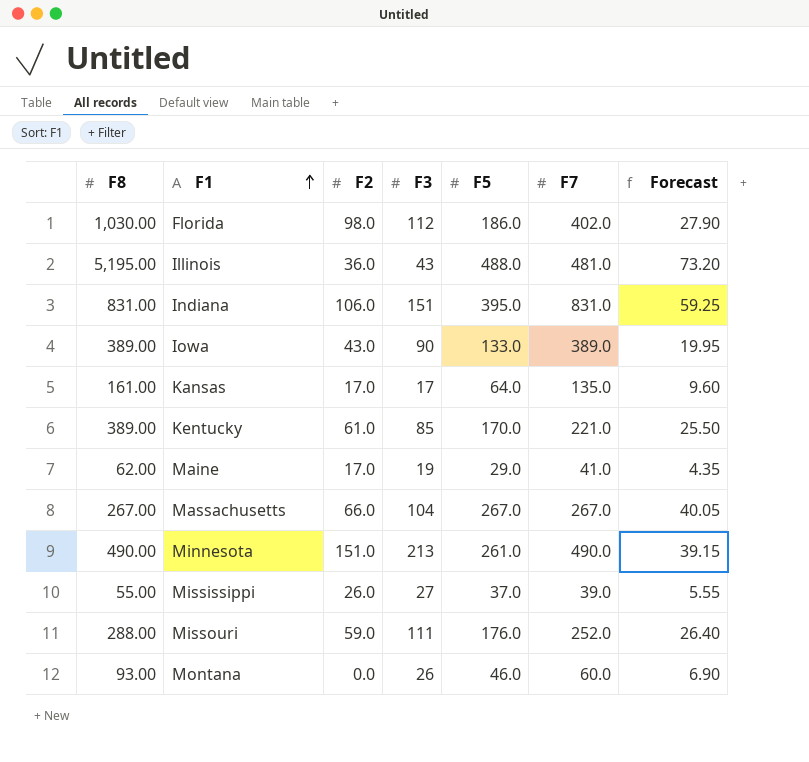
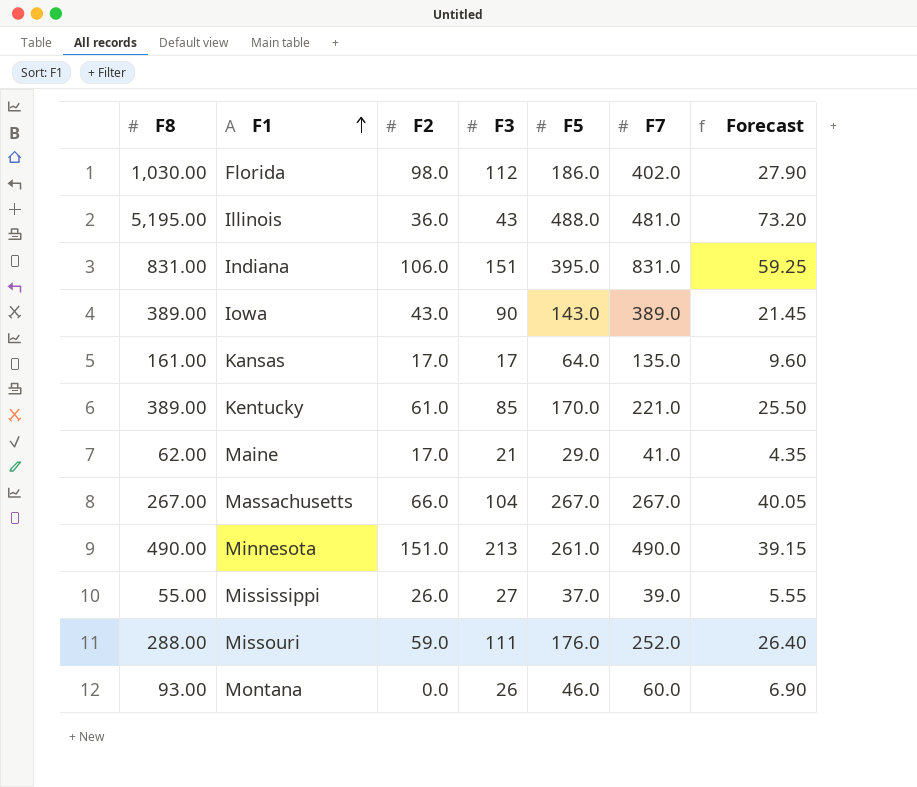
Iowa | F5: 133.0 -> 143.0
Iowa | Forecast: 19.95 -> 21.45
Maine | F3: 19 -> 21

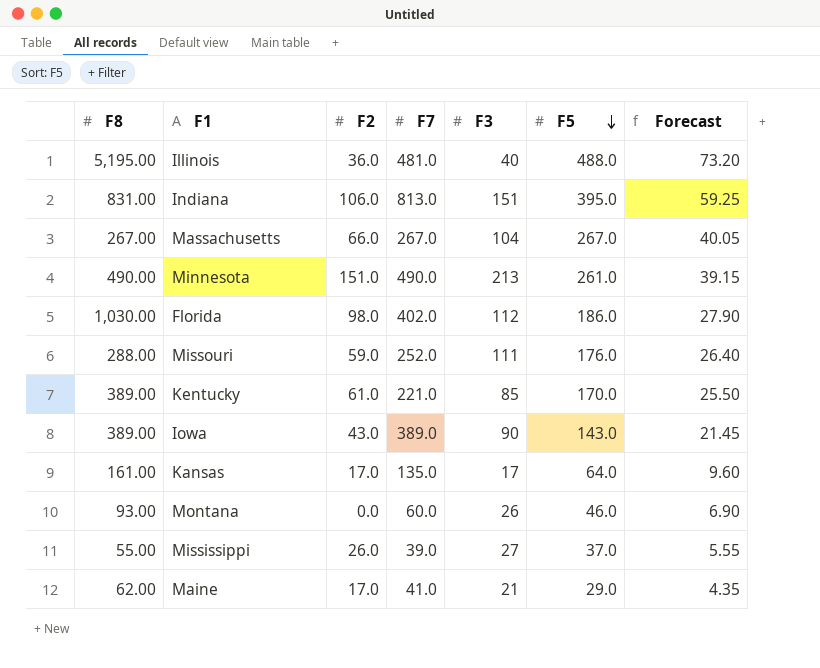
row order: F1 ascending -> F5 descending
column F7 | position: 6 -> 4
Illinois | F3: 43 -> 40
Indiana | F7: 831.0 -> 813.0

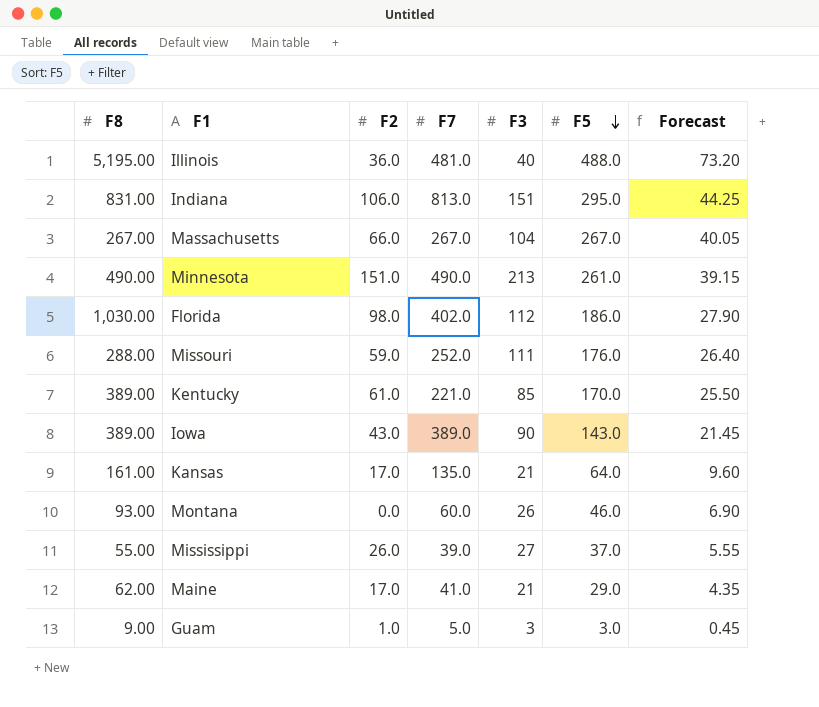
Indiana | F5: 395.0 -> 295.0
Indiana | Forecast: 59.25 -> 44.25
Kansas | F3: 17 -> 21
row Guam: none -> 9.00 | 1.0 | 5.0 | 3 | 3.0 | 0.45

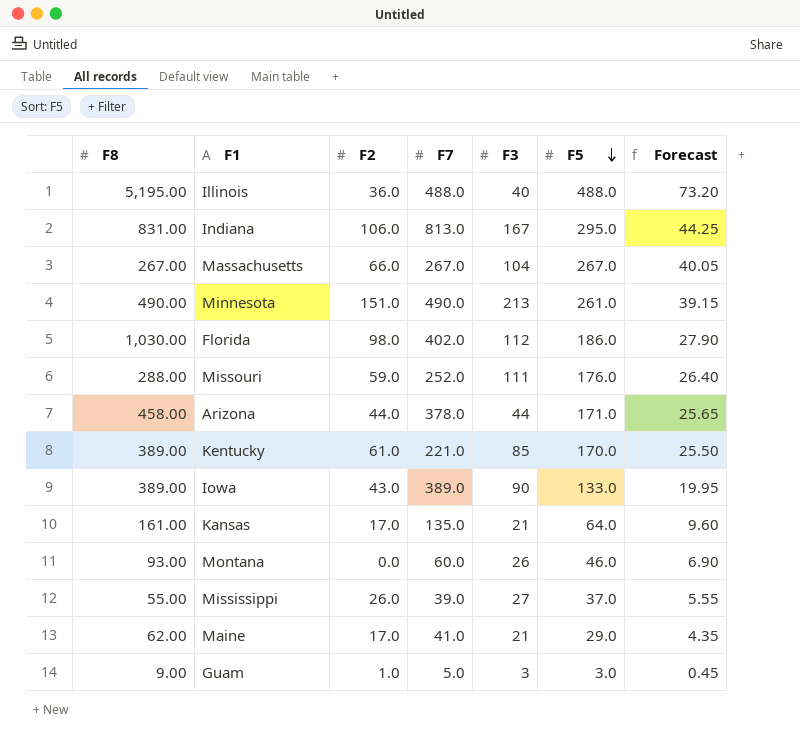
Illinois | F7: 481.0 -> 488.0
Indiana | F3: 151 -> 167
row Arizona: none -> 458.00 | 44.0 | 378.0 | 44 | 171.0 | 25.65
Iowa | F5: 143.0 -> 133.0
Iowa | Forecast: 21.45 -> 19.95

